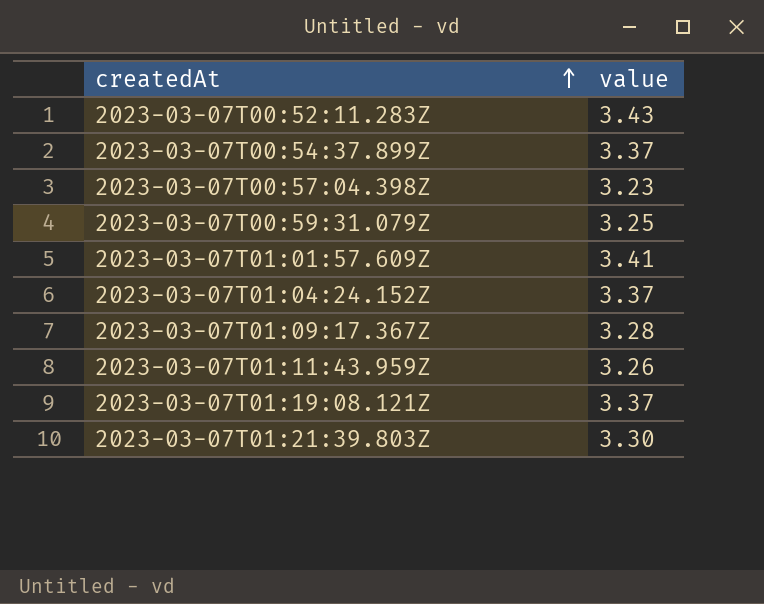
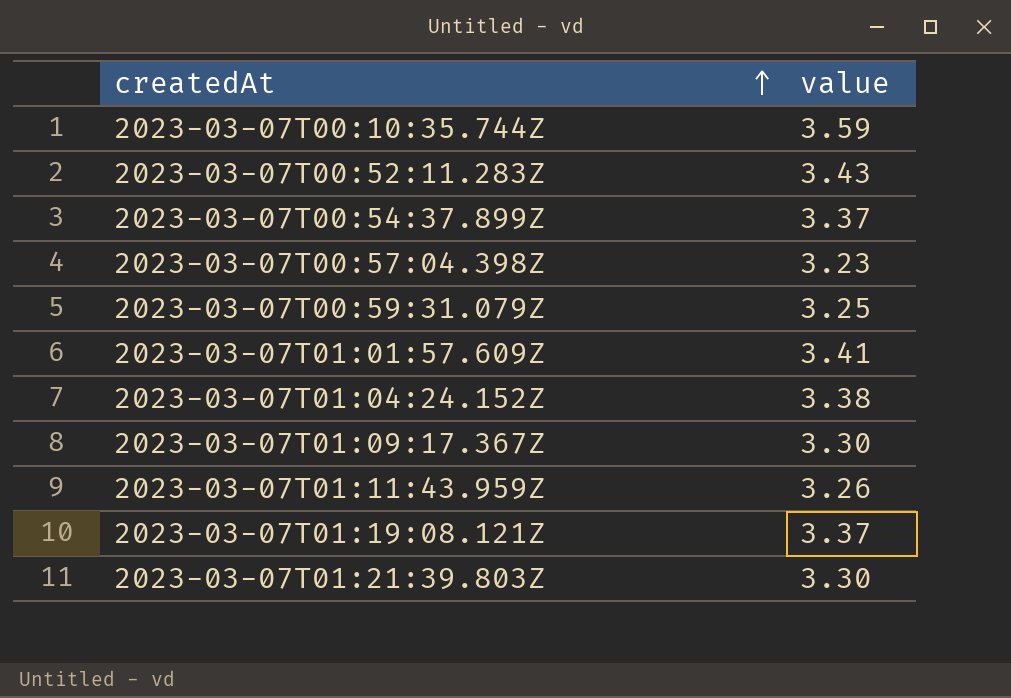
row 2023-03-07T00:10:35.744Z: none -> 3.59
2023-03-07T01:04:24.152Z | value: 3.37 -> 3.38
2023-03-07T01:09:17.367Z | value: 3.28 -> 3.30

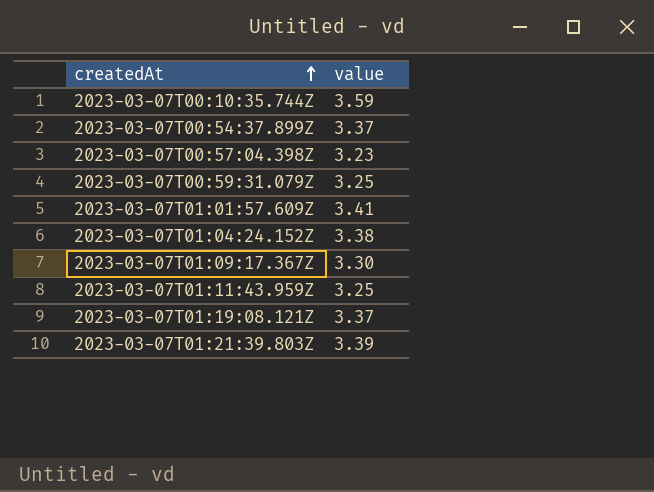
row 2023-03-07T00:52:11.283Z: 3.43 -> none
2023-03-07T01:11:43.959Z | value: 3.26 -> 3.25
2023-03-07T01:21:39.803Z | value: 3.30 -> 3.39

